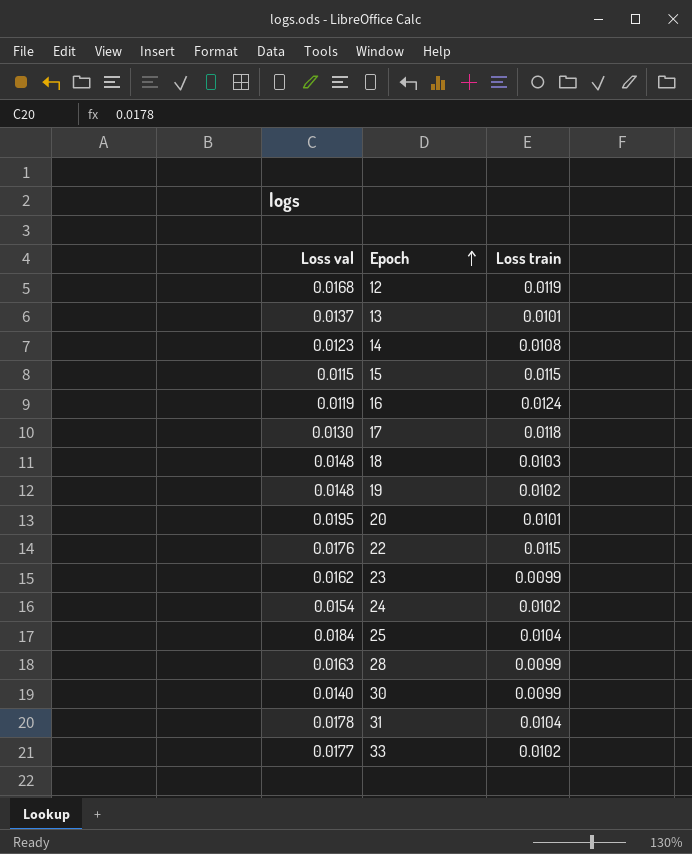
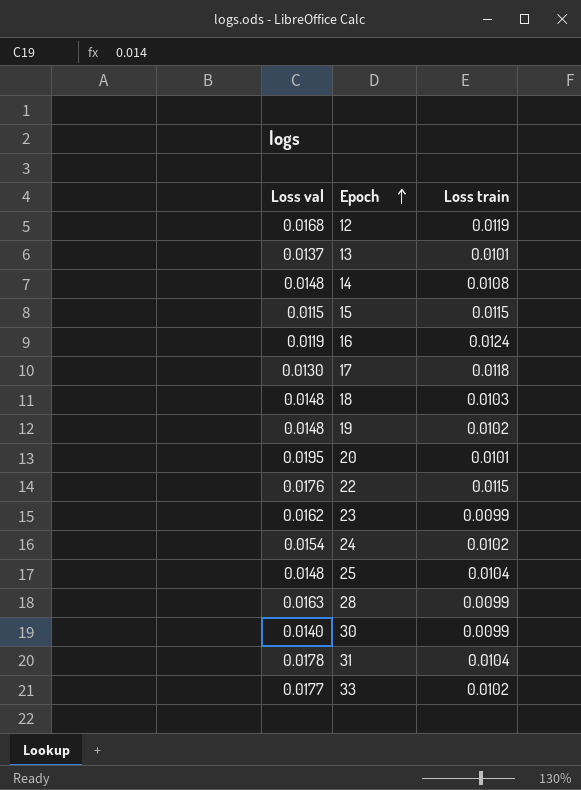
14 | Loss val: 0.0123 -> 0.0148
25 | Loss val: 0.0184 -> 0.0148

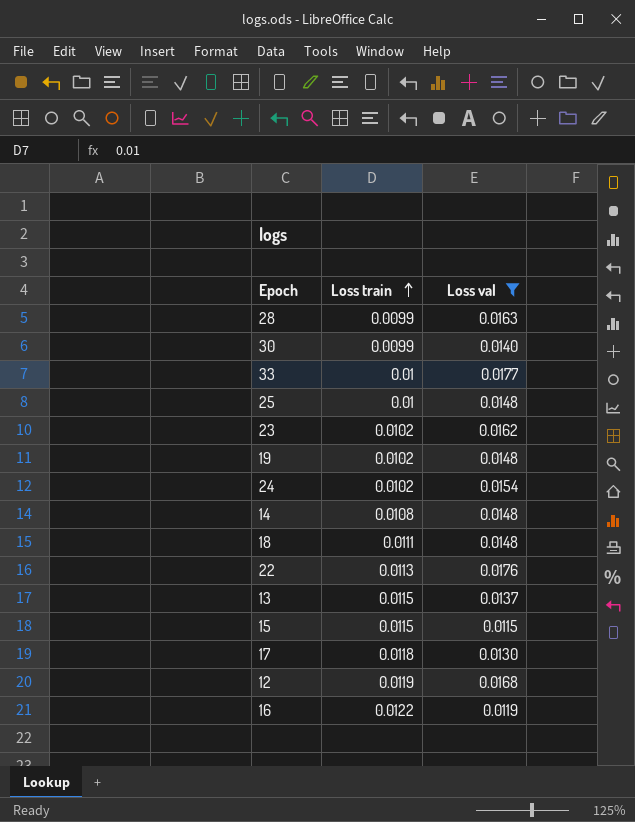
filter: none -> Loss val <= 0.0177
row order: Epoch ascending -> Loss train ascending
column Loss val | position: 1 -> 3
33 | Loss train: 0.0102 -> 0.01
25 | Loss train: 0.0104 -> 0.01
23 | Loss train: 0.0099 -> 0.0102
18 | Loss train: 0.0103 -> 0.0111
22 | Loss train: 0.0115 -> 0.0113
13 | Loss train: 0.0101 -> 0.0115
16 | Loss train: 0.0124 -> 0.0122

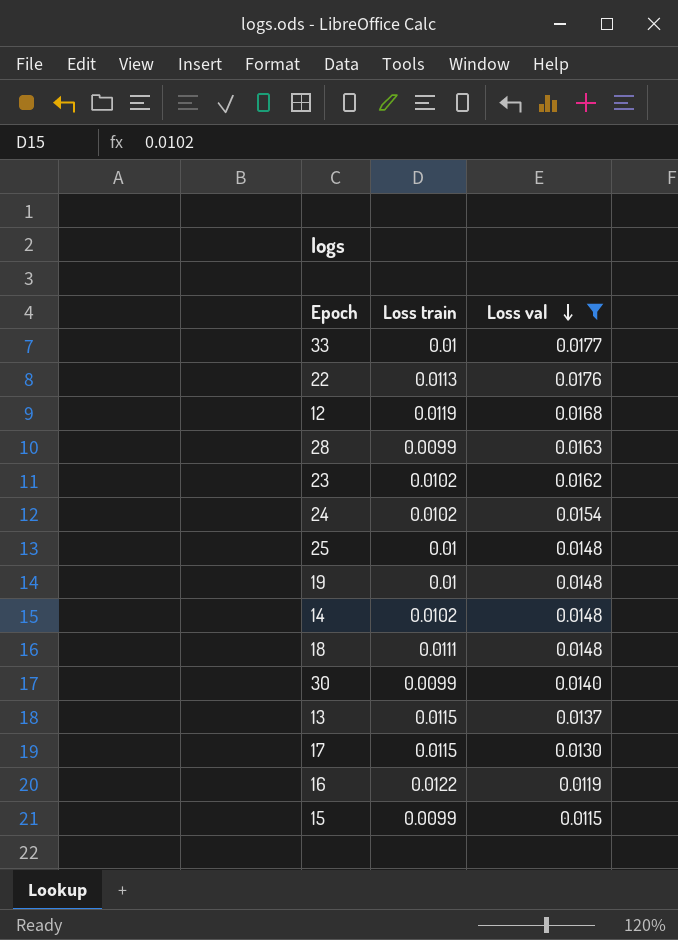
row order: Loss train ascending -> Loss val descending
19 | Loss train: 0.0102 -> 0.01
14 | Loss train: 0.0108 -> 0.0102
17 | Loss train: 0.0118 -> 0.0115
15 | Loss train: 0.0115 -> 0.0099

